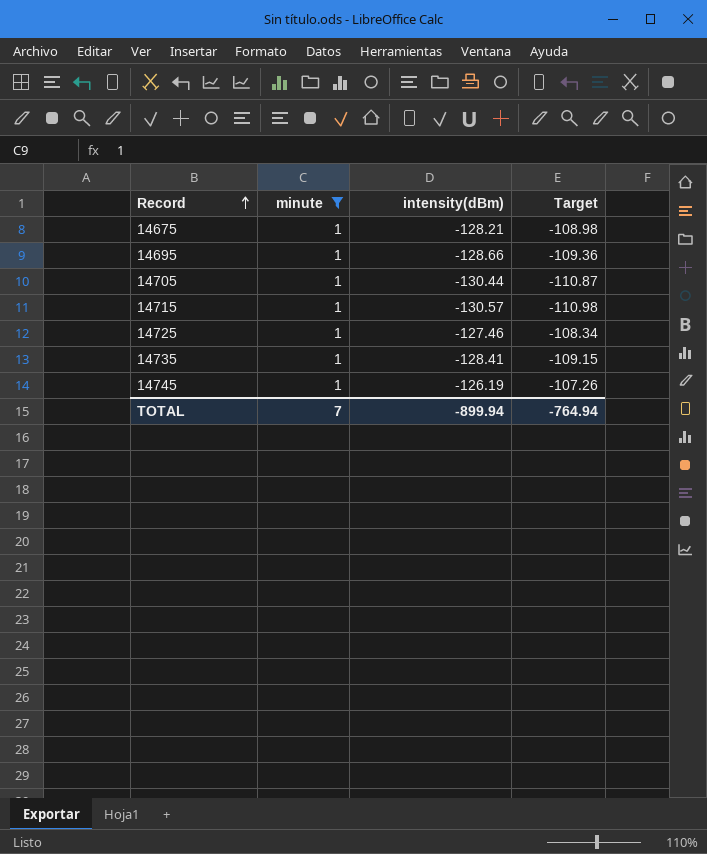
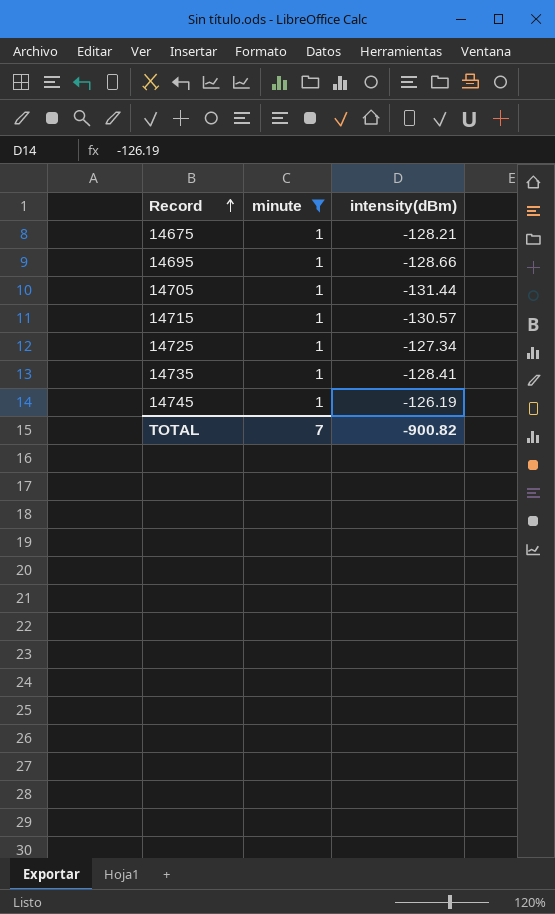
column Target | formula: [intensity(dBm)] * 0.85 -> none
14705 | intensity(dBm): -130.44 -> -131.44
14725 | intensity(dBm): -127.46 -> -127.34
TOTAL | intensity(dBm): -899.94 -> -900.82

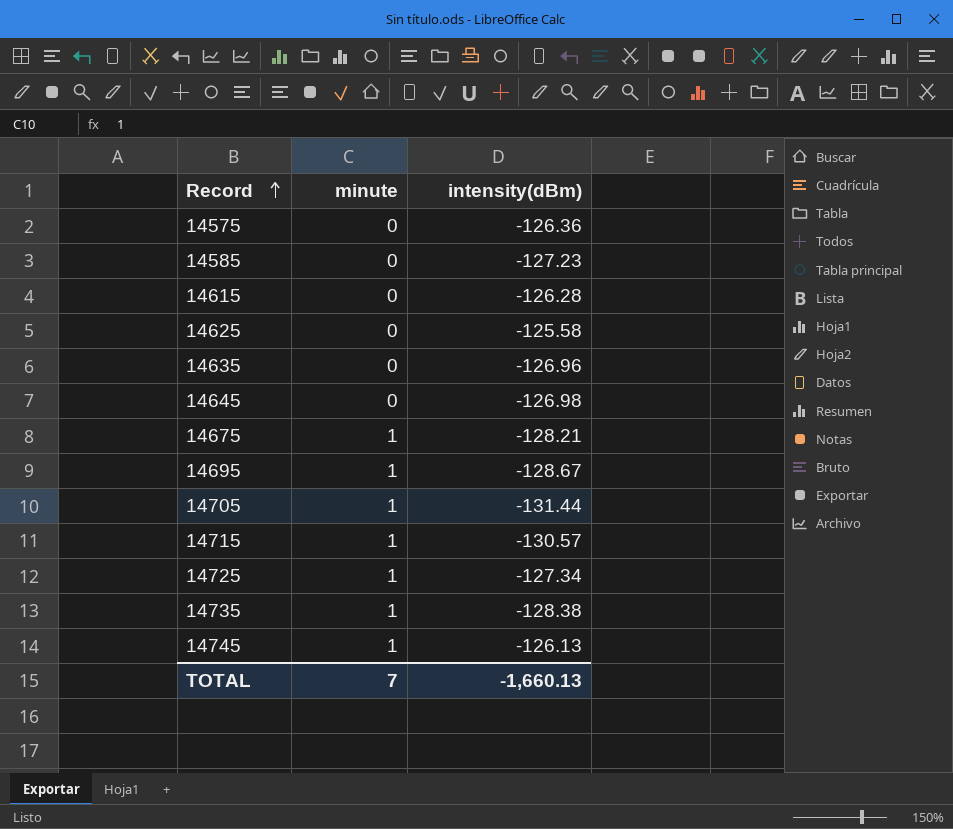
filter: minute = 1 -> none
14695 | intensity(dBm): -128.66 -> -128.67
14735 | intensity(dBm): -128.41 -> -128.38
14745 | intensity(dBm): -126.19 -> -126.13
TOTAL | intensity(dBm): -900.82 -> -1,660.13

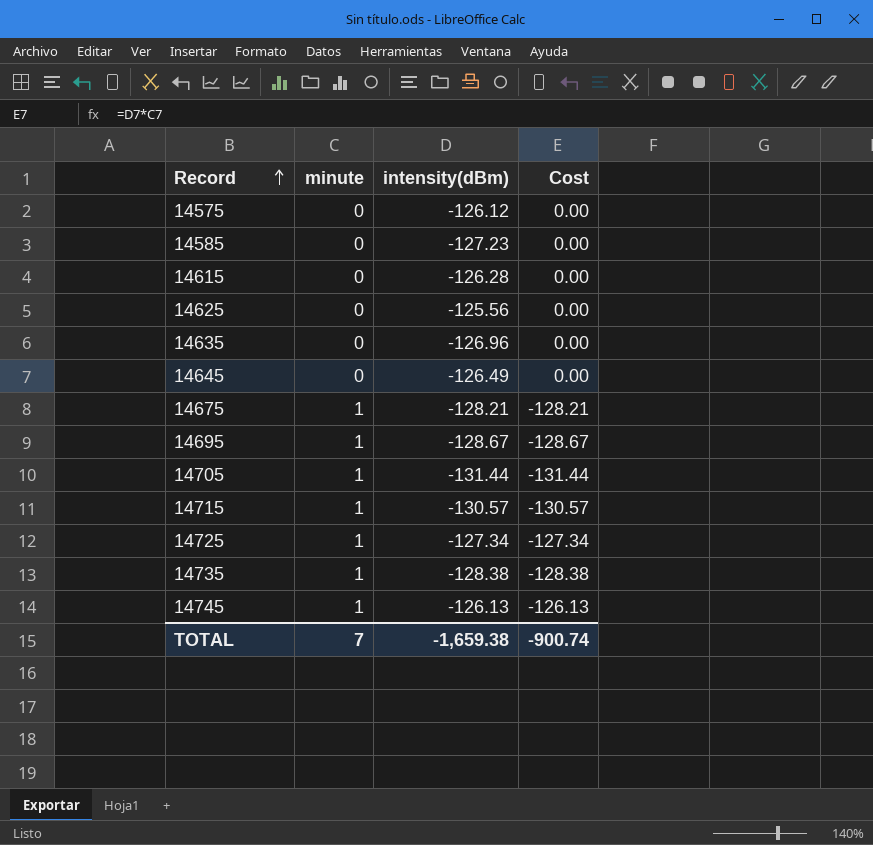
column Cost | formula: none -> [minute] * [intensity(dBm)]
14575 | intensity(dBm): -126.36 -> -126.12
14625 | intensity(dBm): -125.58 -> -125.56
14645 | intensity(dBm): -126.98 -> -126.49
TOTAL | intensity(dBm): -1,660.13 -> -1,659.38

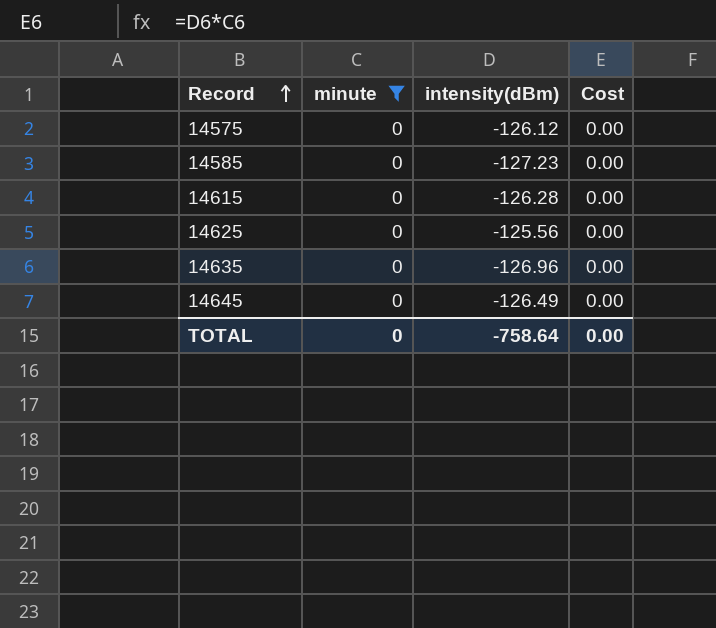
filter: none -> minute = 0
TOTAL | minute: 7 -> 0
TOTAL | intensity(dBm): -1,659.38 -> -758.64
TOTAL | Cost: -900.74 -> 0.00

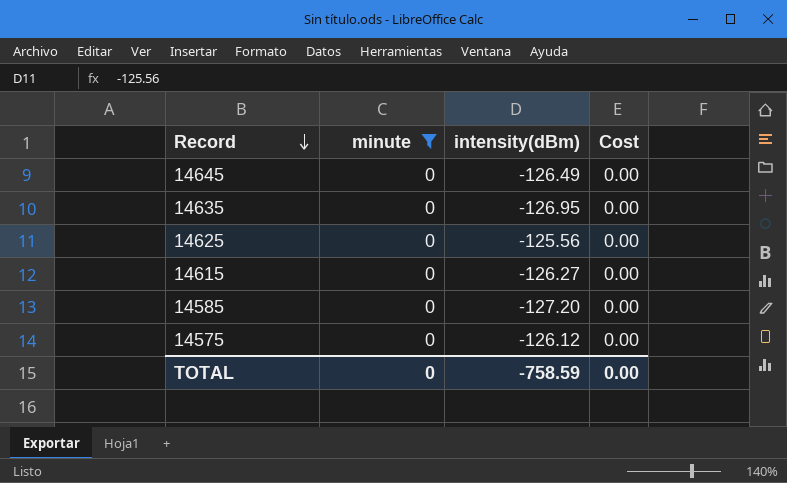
row order: Record ascending -> Record descending
14635 | intensity(dBm): -126.96 -> -126.95
14615 | intensity(dBm): -126.28 -> -126.27
14585 | intensity(dBm): -127.23 -> -127.20
TOTAL | intensity(dBm): -758.64 -> -758.59

